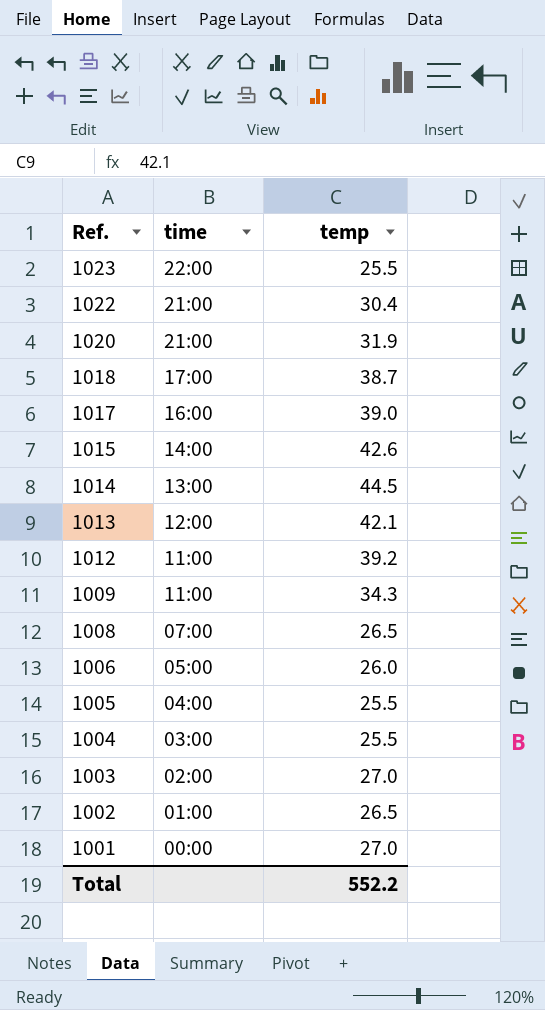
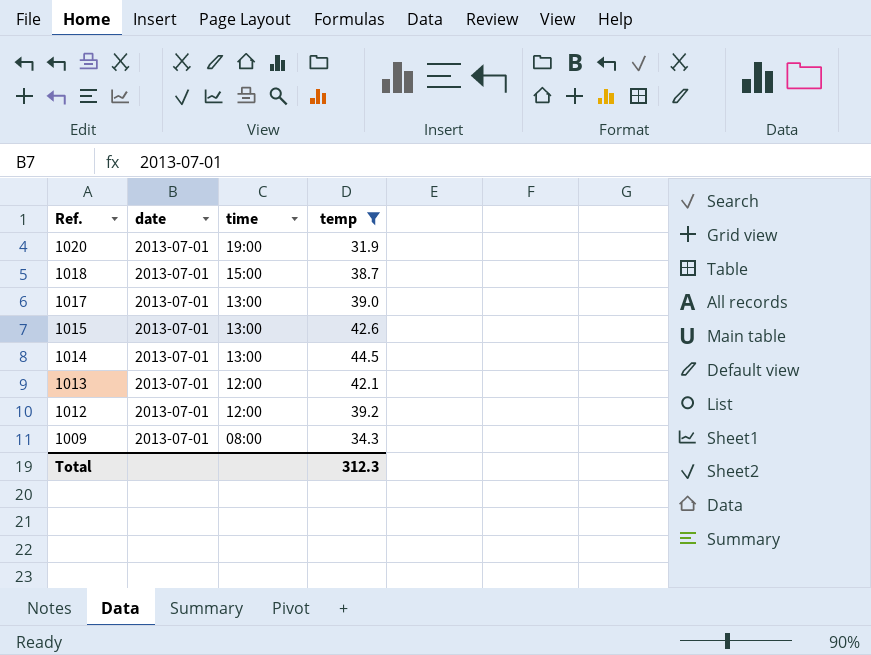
filter: none -> temp >= 31.9
column date | position: none -> 2
1020 | time: 21:00 -> 19:00
1018 | time: 17:00 -> 15:00
1017 | time: 16:00 -> 13:00
1015 | time: 14:00 -> 13:00
1012 | time: 11:00 -> 12:00
1009 | time: 11:00 -> 08:00
Total | temp: 552.2 -> 312.3

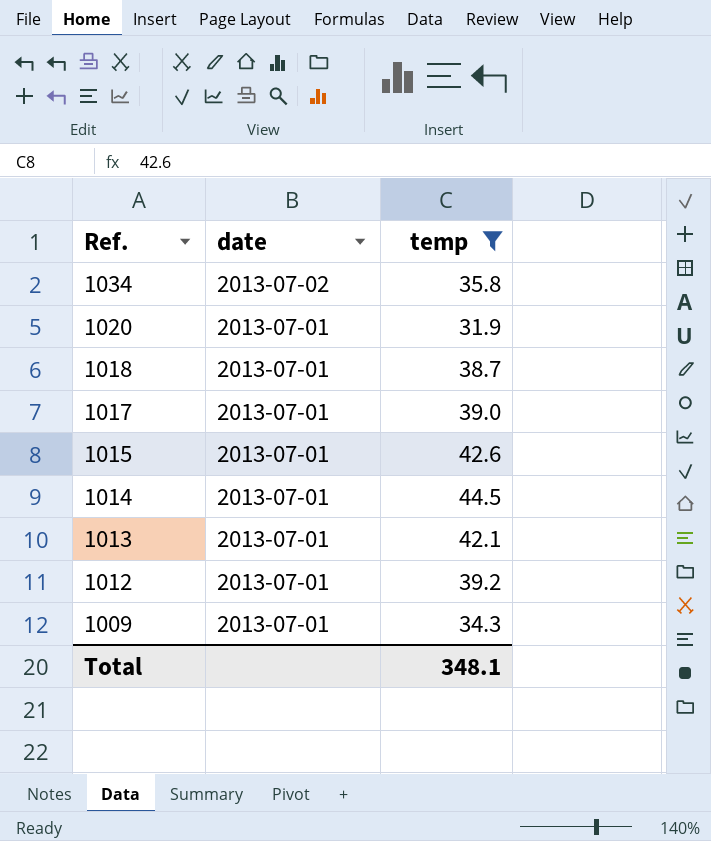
column time | position: 3 -> none
row 1034: none -> 2013-07-02 | 35.8
Total | temp: 312.3 -> 348.1

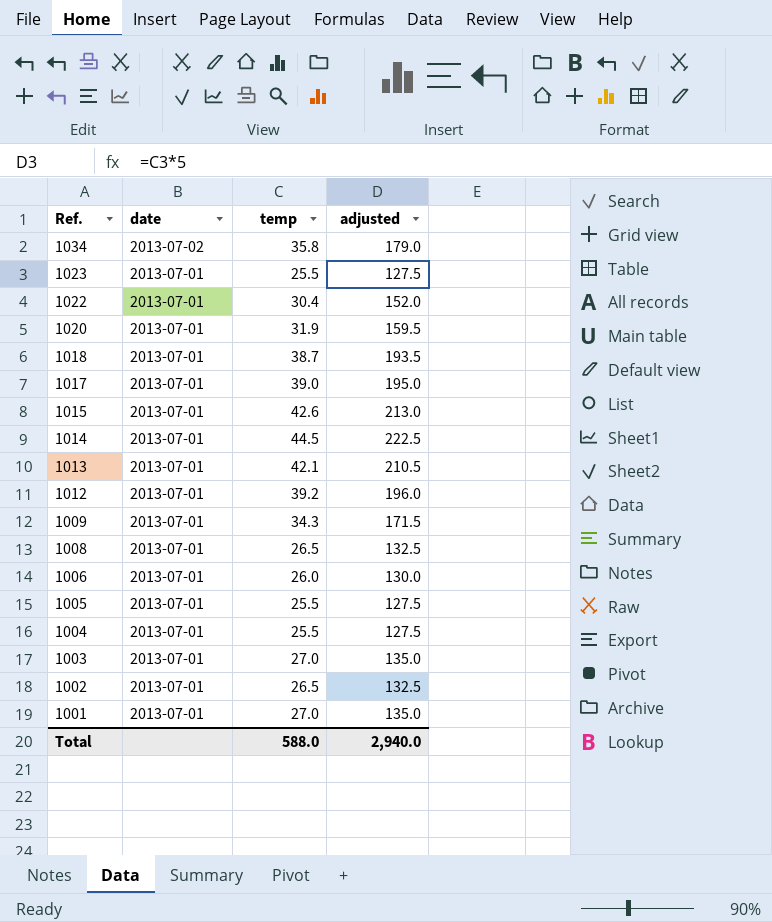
filter: temp >= 31.9 -> none
column adjusted | formula: none -> [temp] * 5
Total | temp: 348.1 -> 588.0

